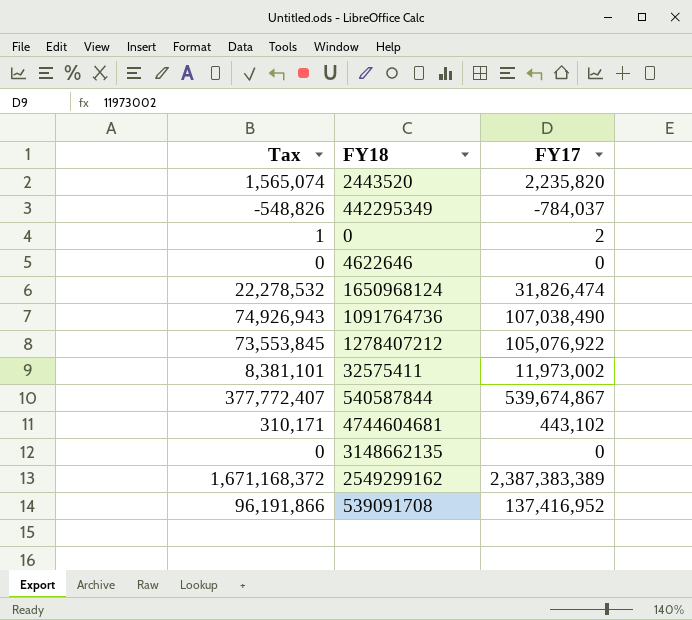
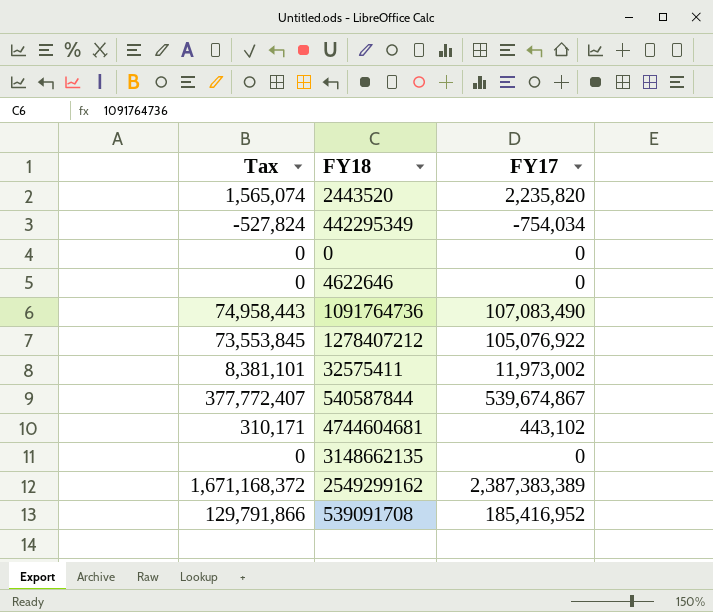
row 1650968124: 22,278,532 | 31,826,474 -> none
442295349 | Tax: -548,826 -> -527,824
442295349 | FY17: -784,037 -> -754,034
0 | Tax: 1 -> 0
0 | FY17: 2 -> 0
1091764736 | Tax: 74,926,943 -> 74,958,443
1091764736 | FY17: 107,038,490 -> 107,083,490
539091708 | Tax: 96,191,866 -> 129,791,866
539091708 | FY17: 137,416,952 -> 185,416,952

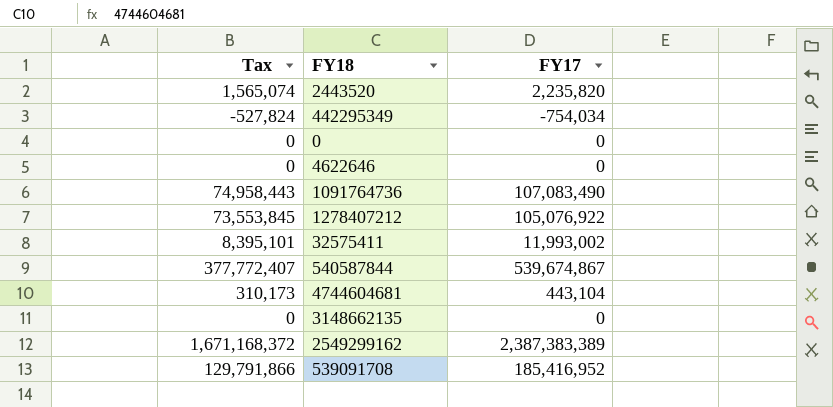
32575411 | Tax: 8,381,101 -> 8,395,101
32575411 | FY17: 11,973,002 -> 11,993,002
4744604681 | Tax: 310,171 -> 310,173
4744604681 | FY17: 443,102 -> 443,104

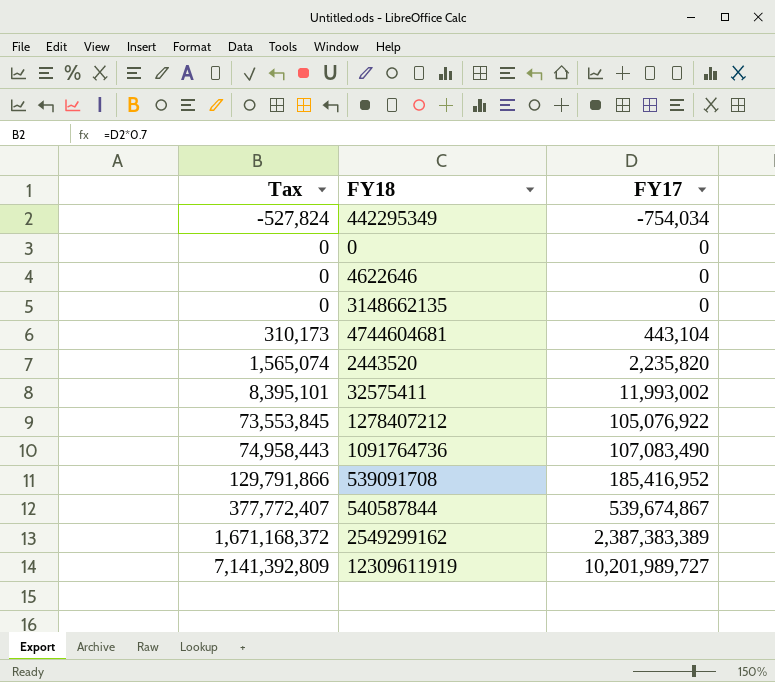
row order: none -> Tax ascending
row 12309611919: none -> 7,141,392,809 | 10,201,989,727

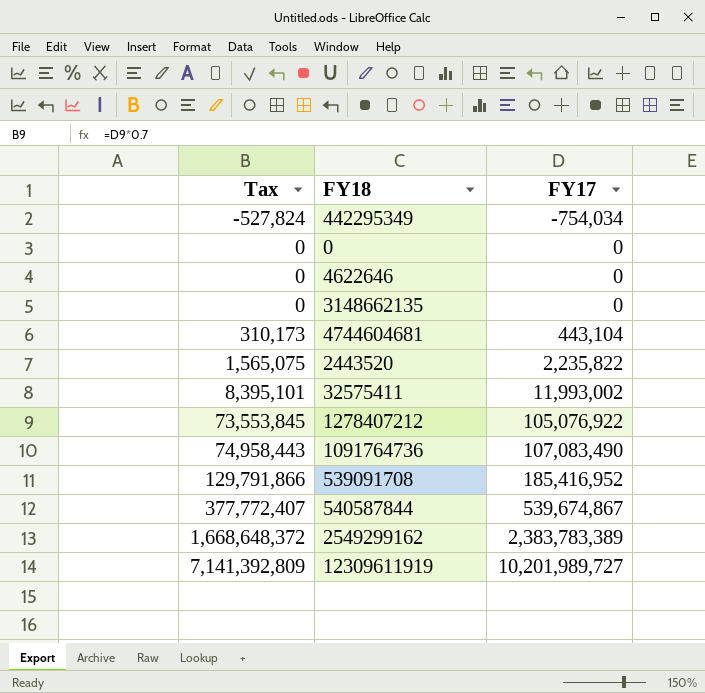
2443520 | Tax: 1,565,074 -> 1,565,075
2443520 | FY17: 2,235,820 -> 2,235,822
2549299162 | Tax: 1,671,168,372 -> 1,668,648,372
2549299162 | FY17: 2,387,383,389 -> 2,383,783,389

